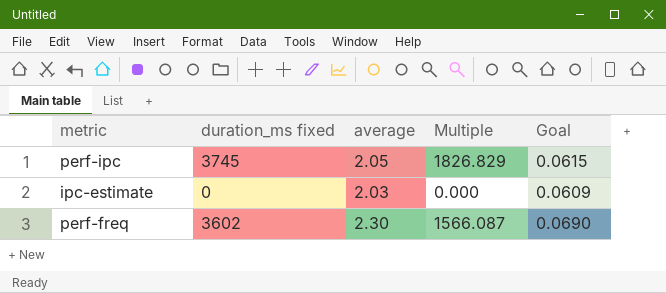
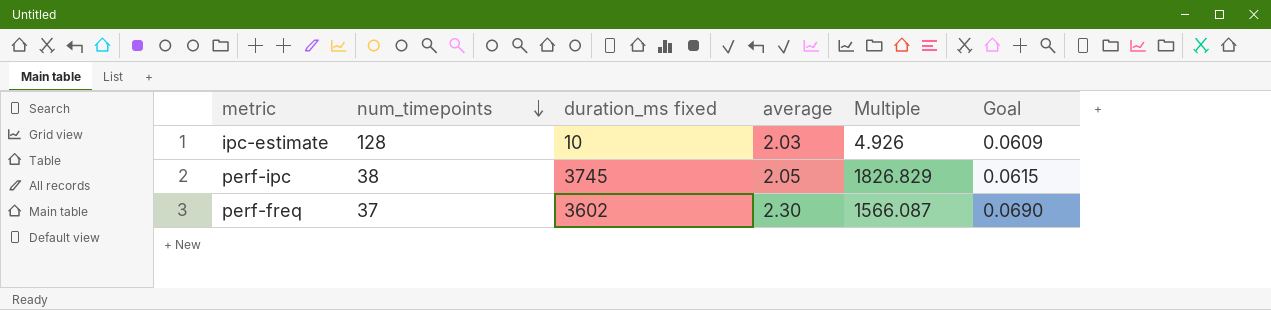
row order: none -> num_timepoints descending
column num_timepoints | position: none -> 2
ipc-estimate | duration_ms fixed: 0 -> 10
ipc-estimate | Multiple: 0.000 -> 4.926

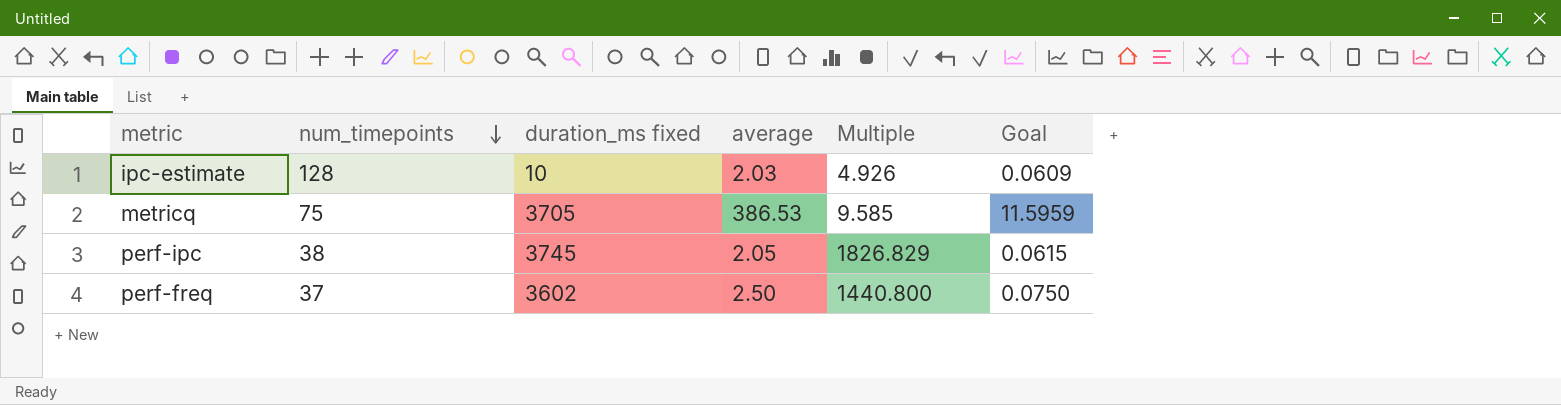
row metricq: none -> 75 | 3705 | 386.53 | 9.585 | 11.5959
perf-freq | average: 2.30 -> 2.50
perf-freq | Multiple: 1566.087 -> 1440.800
perf-freq | Goal: 0.0690 -> 0.0750

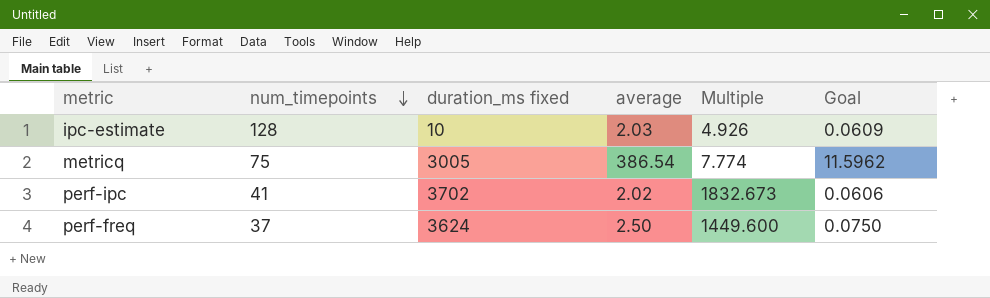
metricq | duration_ms fixed: 3705 -> 3005
metricq | average: 386.53 -> 386.54
metricq | Multiple: 9.585 -> 7.774
metricq | Goal: 11.5959 -> 11.5962
perf-ipc | num_timepoints: 38 -> 41
perf-ipc | duration_ms fixed: 3745 -> 3702
perf-ipc | average: 2.05 -> 2.02
perf-ipc | Multiple: 1826.829 -> 1832.673
perf-ipc | Goal: 0.0615 -> 0.0606
perf-freq | duration_ms fixed: 3602 -> 3624
perf-freq | Multiple: 1440.800 -> 1449.600

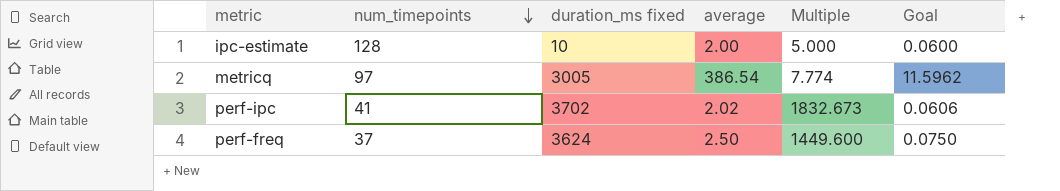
ipc-estimate | average: 2.03 -> 2.00
ipc-estimate | Multiple: 4.926 -> 5.000
ipc-estimate | Goal: 0.0609 -> 0.0600
metricq | num_timepoints: 75 -> 97

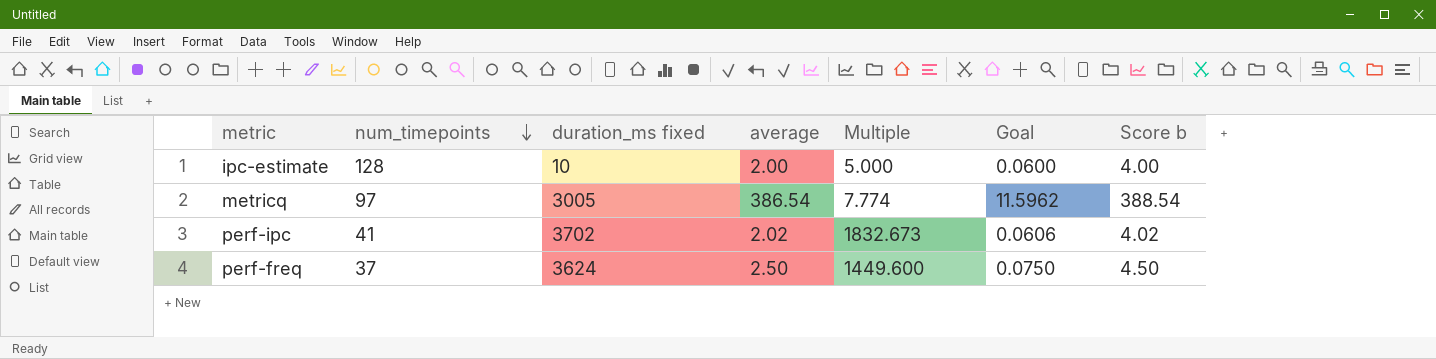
column Score b | formula: none -> [average] + 2

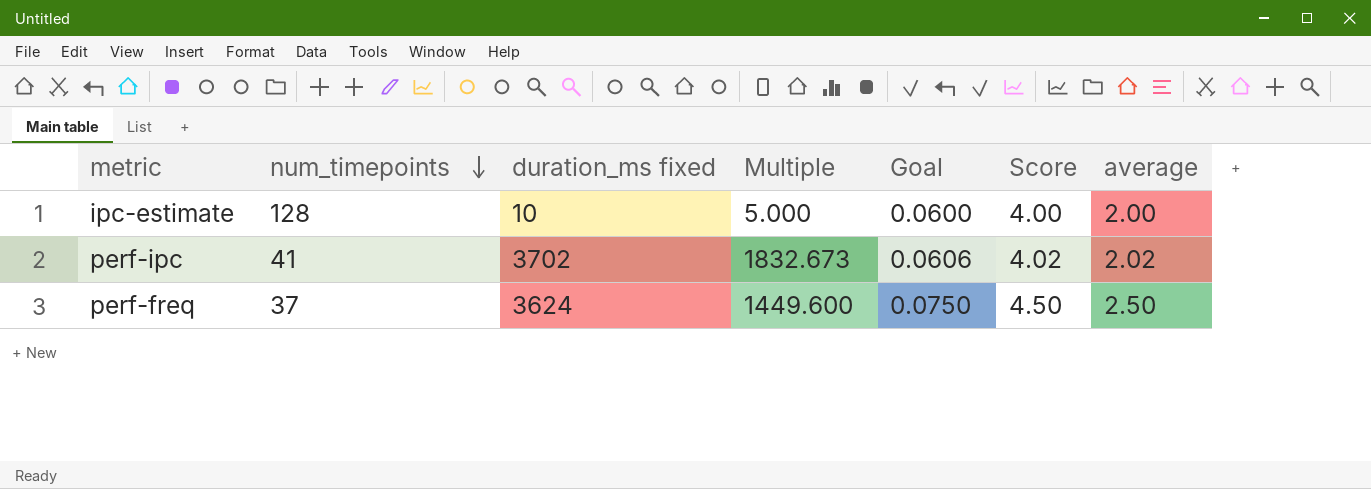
column name: Score b -> Score
column average | position: 4 -> 7
row metricq: 97 | 3005 | 386.54 | 7.774 | 11.5962 | 388.54 -> none

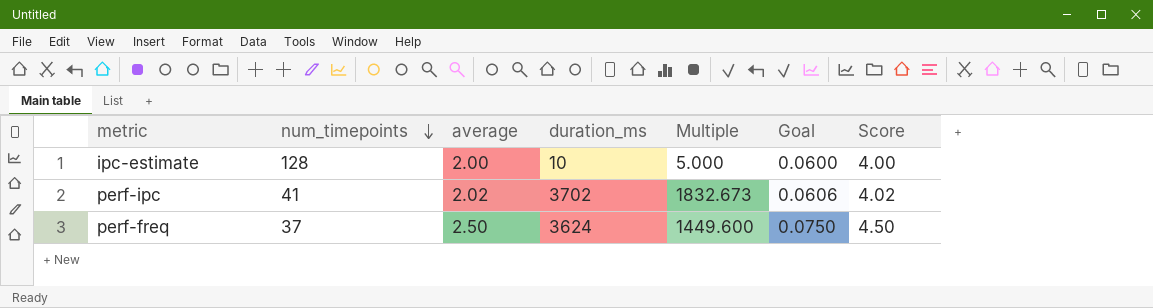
column average | position: 7 -> 3
column name: duration_ms fixed -> duration_ms

